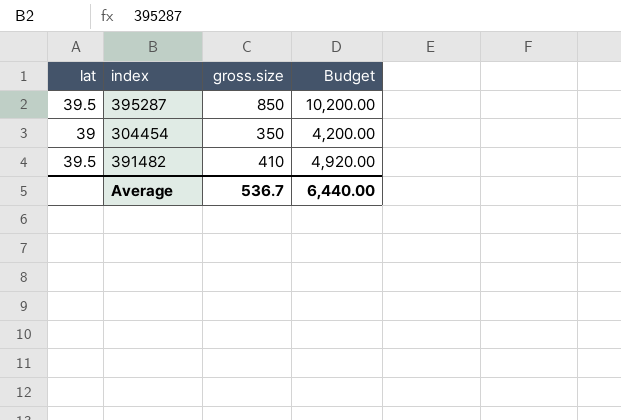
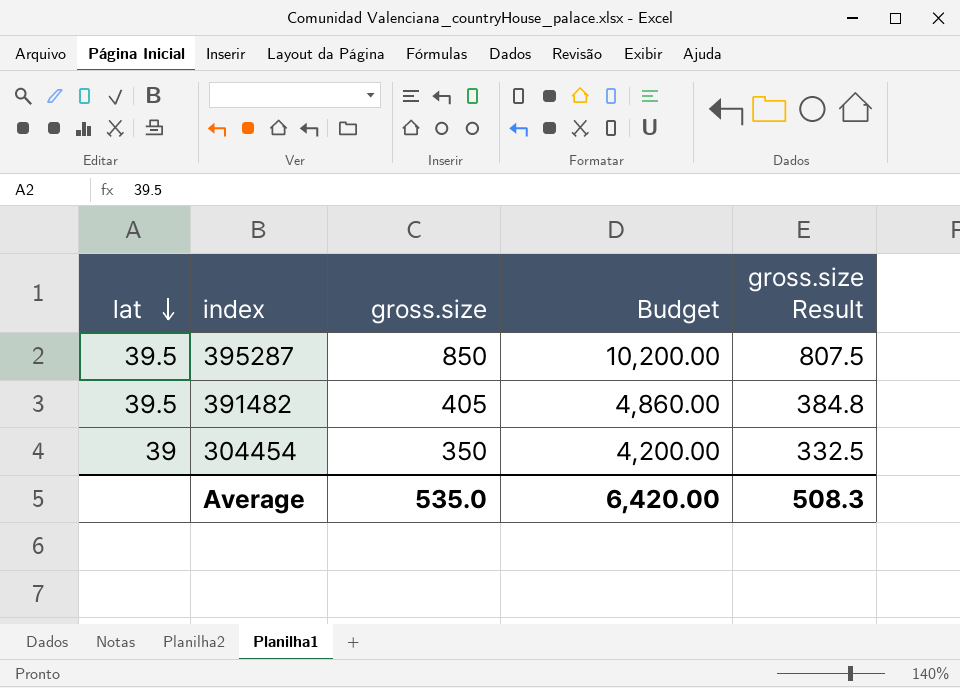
row order: none -> lat descending
column gross.size Result | formula: none -> [gross.size] * 0.95
391482 | gross.size: 410 -> 405
391482 | Budget: 4,920.00 -> 4,860.00
Average | gross.size: 536.7 -> 535.0
Average | Budget: 6,440.00 -> 6,420.00

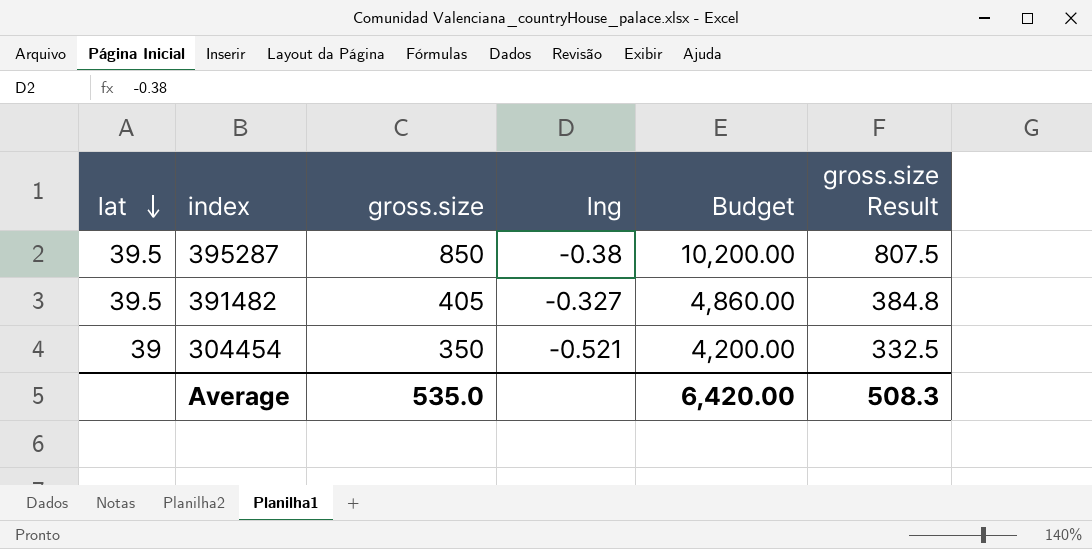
column lng | position: none -> 4

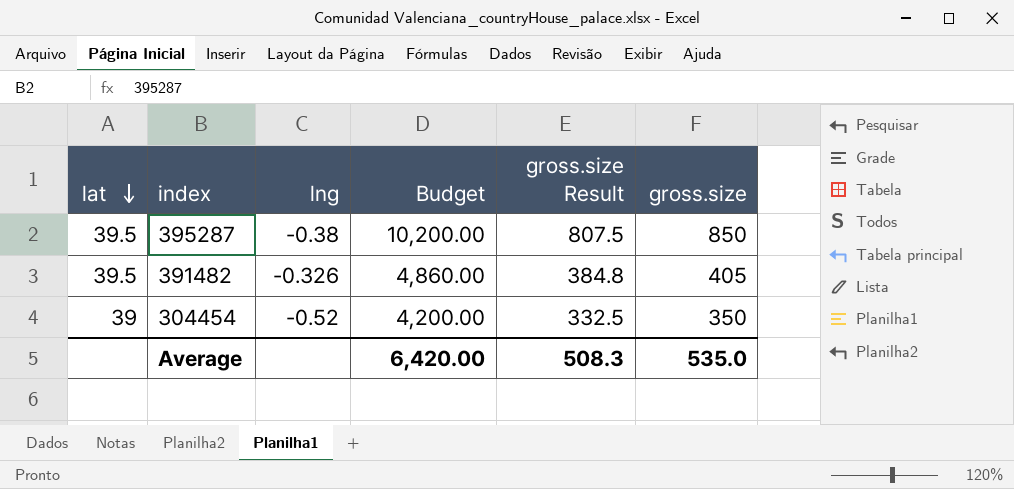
column gross.size | position: 3 -> 6
391482 | lng: -0.327 -> -0.326
304454 | lng: -0.521 -> -0.52

